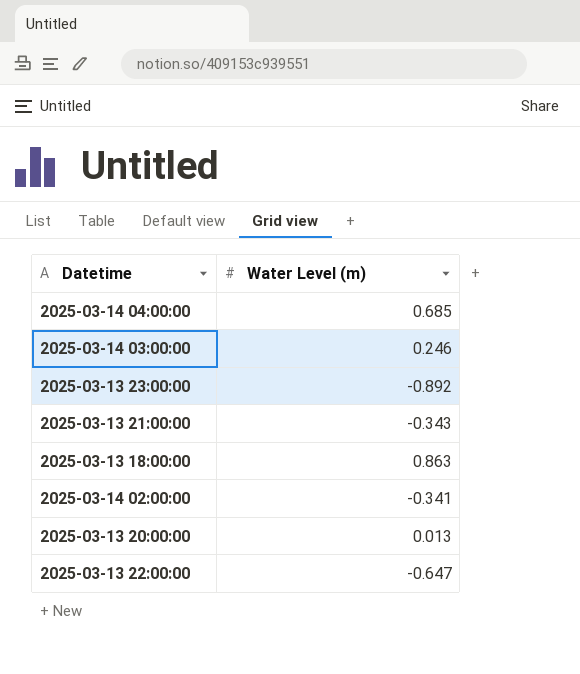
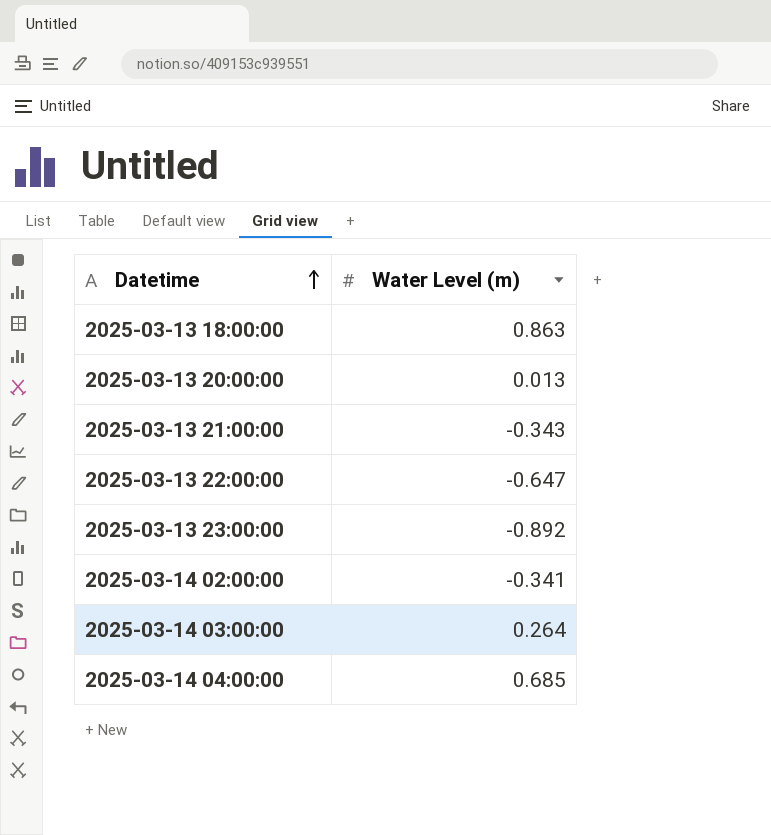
row order: none -> Datetime ascending
2025-03-14 03:00:00 | Water Level (m): 0.246 -> 0.264

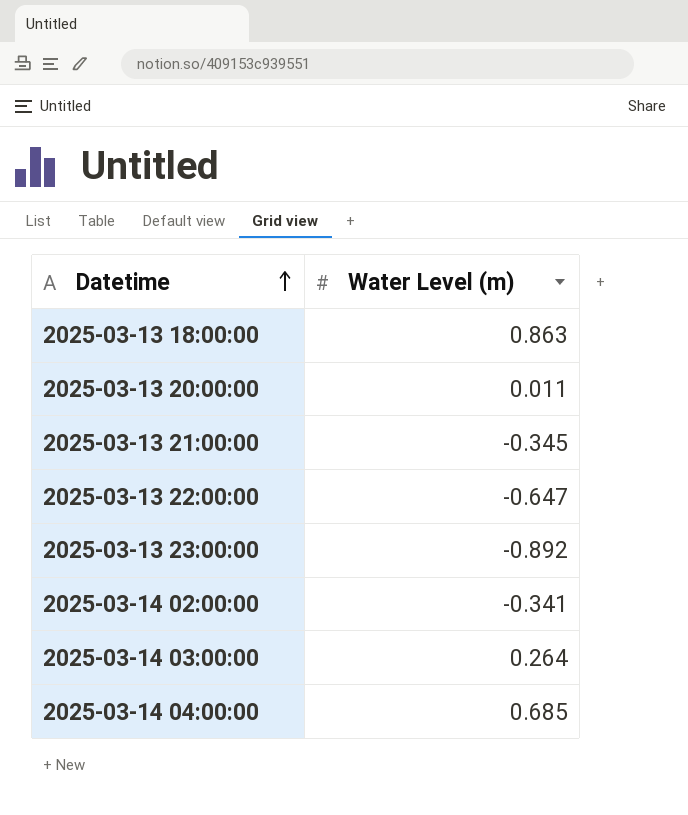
2025-03-13 20:00:00 | Water Level (m): 0.013 -> 0.011
2025-03-13 21:00:00 | Water Level (m): -0.343 -> -0.345

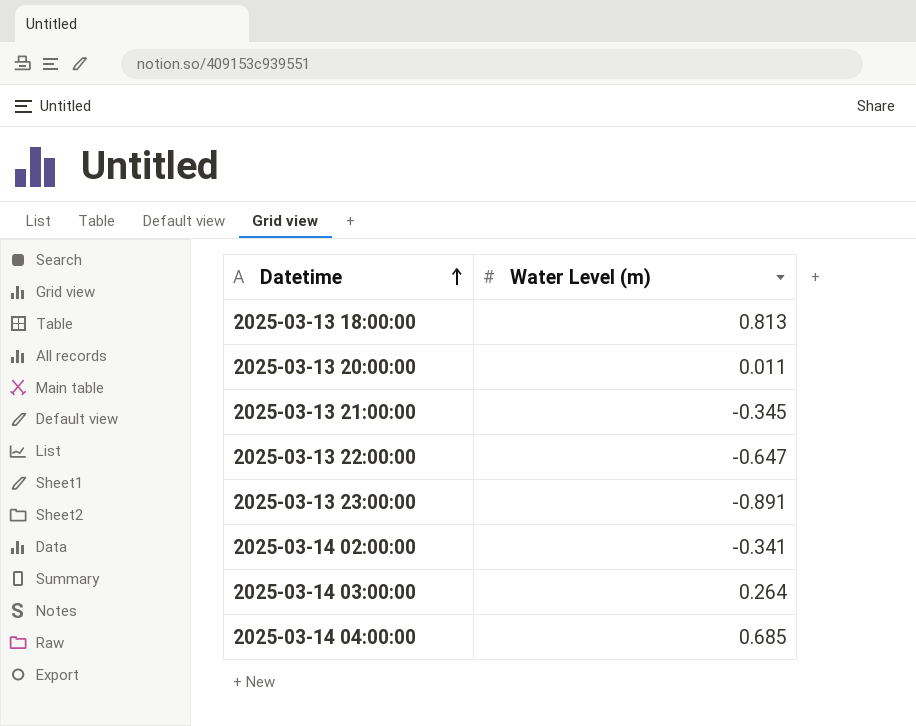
2025-03-13 18:00:00 | Water Level (m): 0.863 -> 0.813
2025-03-13 23:00:00 | Water Level (m): -0.892 -> -0.891

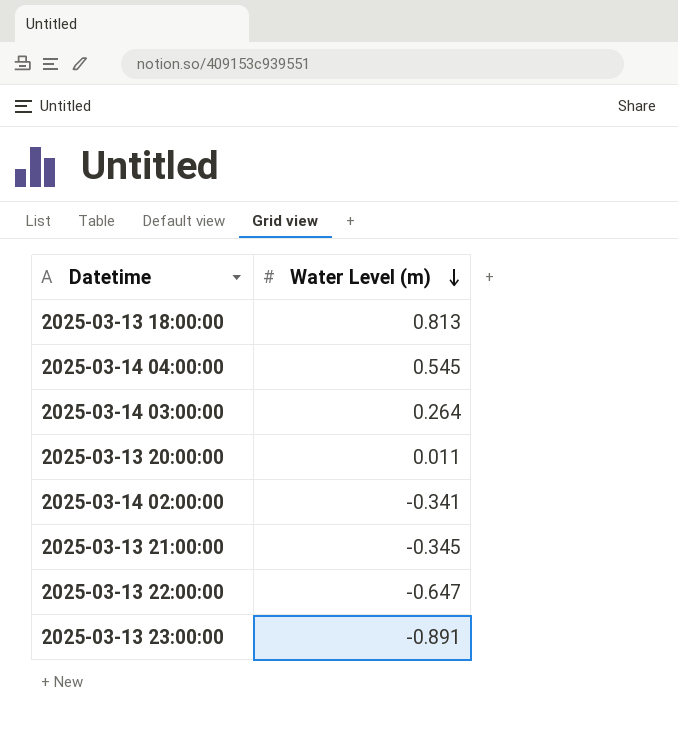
row order: Datetime ascending -> Water Level (m) descending
2025-03-14 04:00:00 | Water Level (m): 0.685 -> 0.545

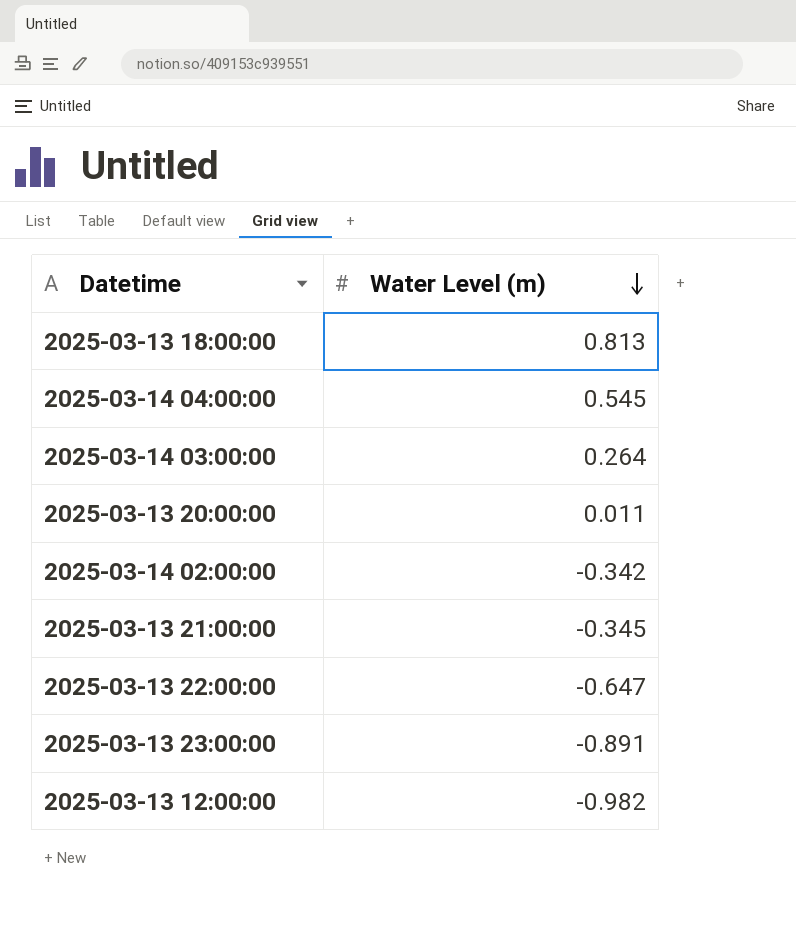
2025-03-14 02:00:00 | Water Level (m): -0.341 -> -0.342
row 2025-03-13 12:00:00: none -> -0.982

